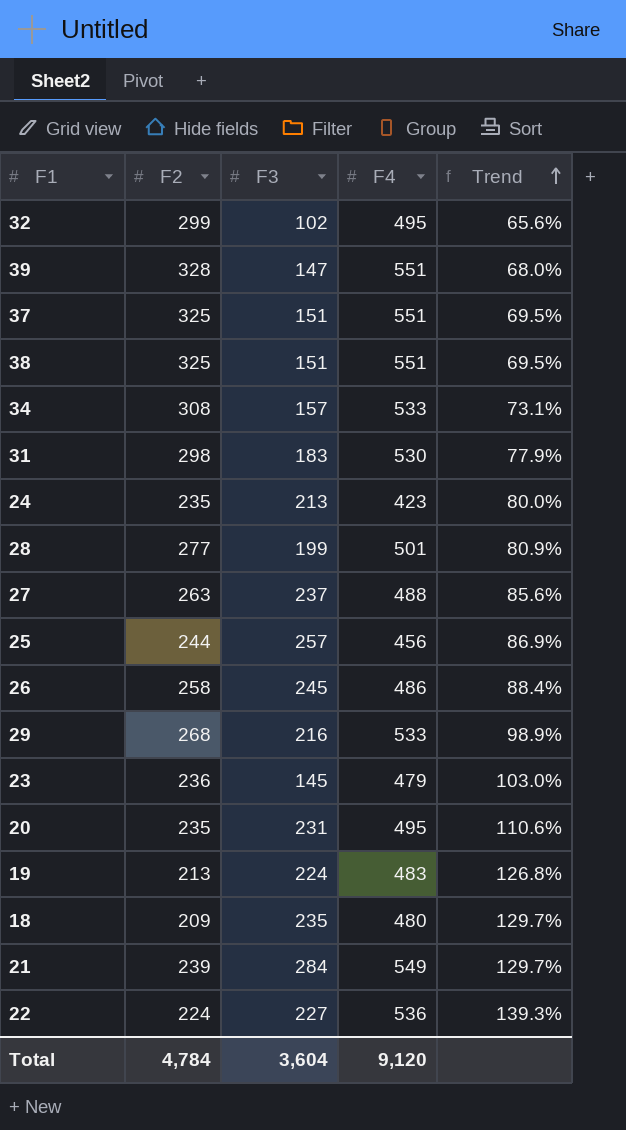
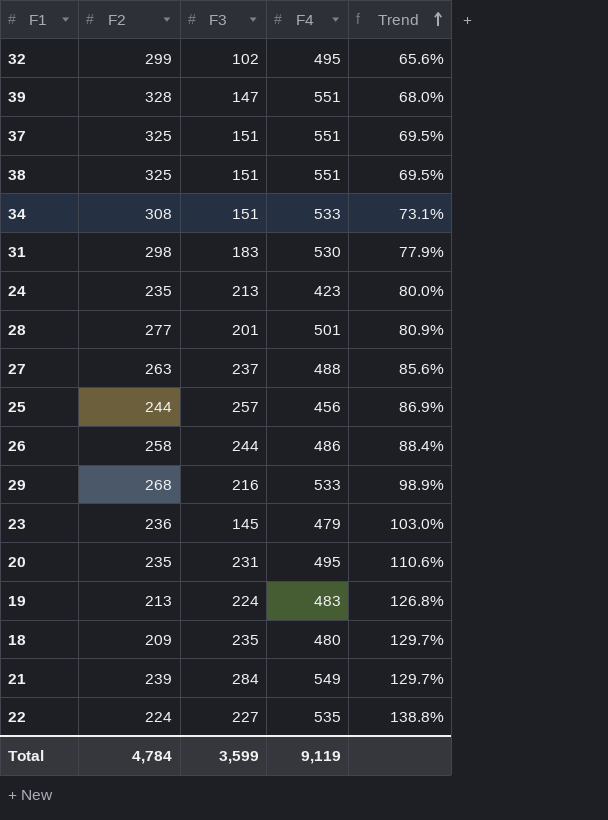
34 | F3: 157 -> 151
28 | F3: 199 -> 201
26 | F3: 245 -> 244
22 | F4: 536 -> 535
22 | Trend: 139.3% -> 138.8%
Total | F3: 3,604 -> 3,599
Total | F4: 9,120 -> 9,119

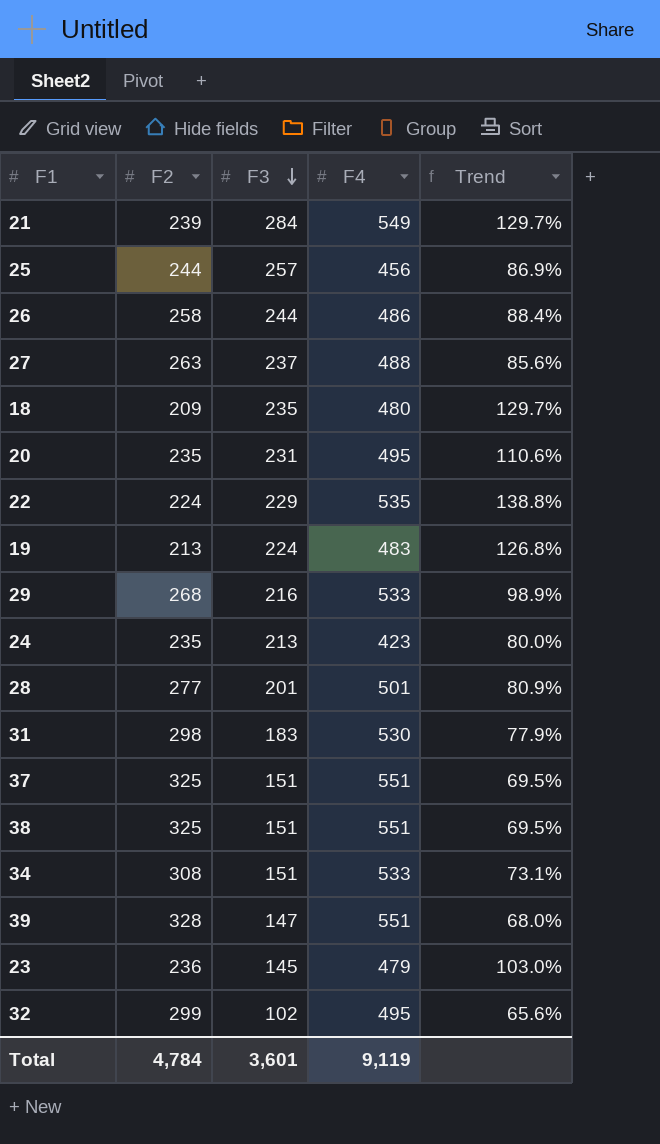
row order: Trend ascending -> F3 descending
22 | F3: 227 -> 229
Total | F3: 3,599 -> 3,601

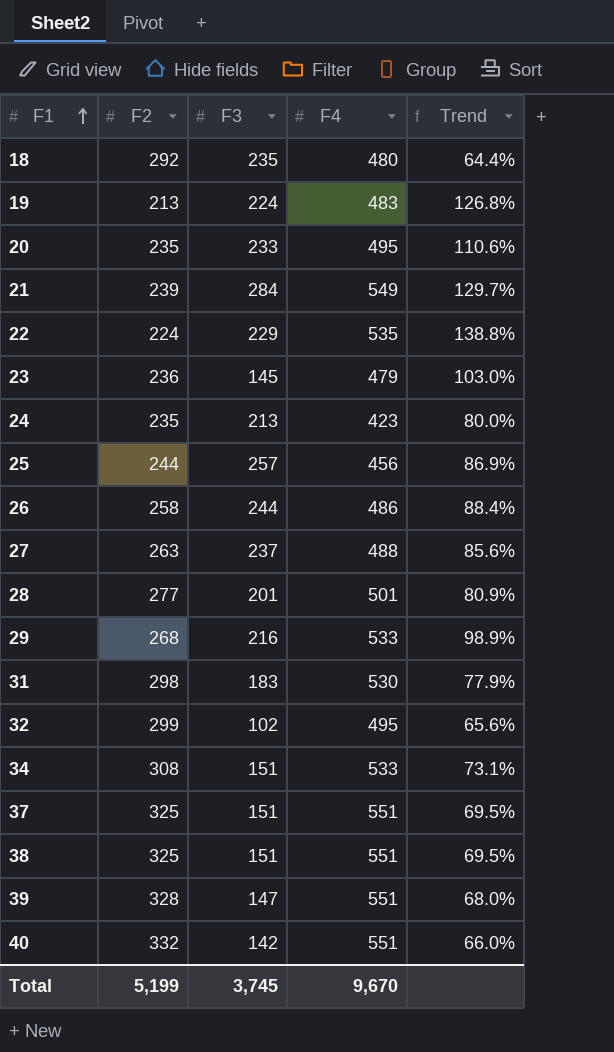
row order: F3 descending -> F1 ascending
18 | F2: 209 -> 292
18 | Trend: 129.7% -> 64.4%
20 | F3: 231 -> 233
row 40: none -> 332 | 142 | 551 | 66.0%
Total | F2: 4,784 -> 5,199
Total | F3: 3,601 -> 3,745
Total | F4: 9,119 -> 9,670

